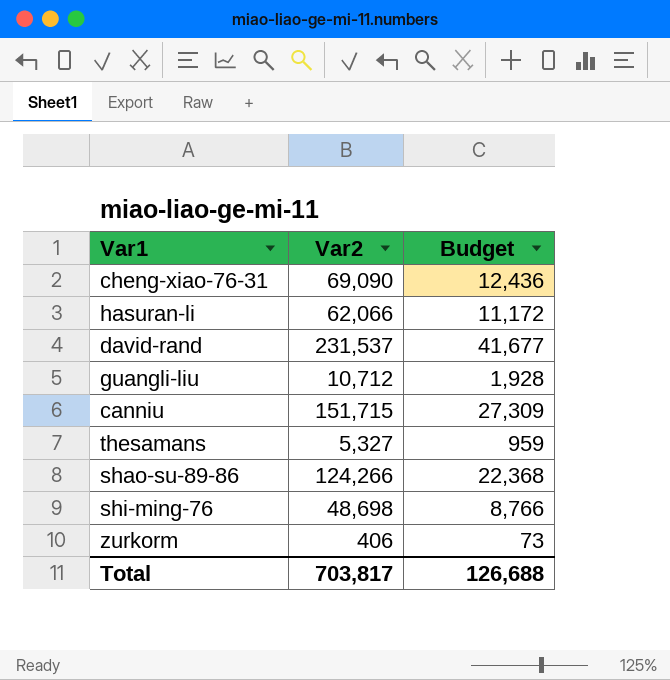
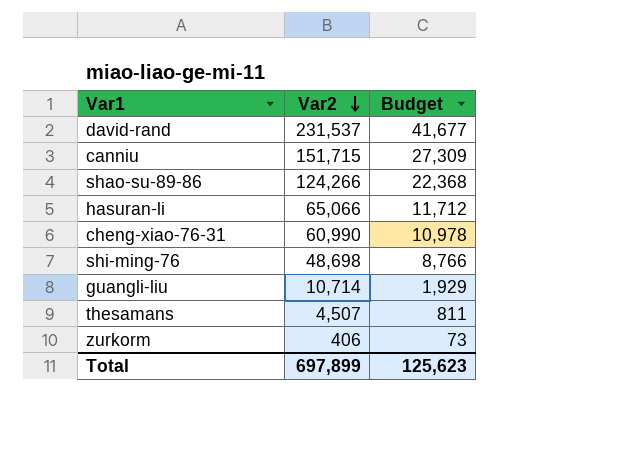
row order: none -> Var2 descending
hasuran-li | Var2: 62,066 -> 65,066
hasuran-li | Budget: 11,172 -> 11,712
cheng-xiao-76-31 | Var2: 69,090 -> 60,990
cheng-xiao-76-31 | Budget: 12,436 -> 10,978
guangli-liu | Var2: 10,712 -> 10,714
guangli-liu | Budget: 1,928 -> 1,929
thesamans | Var2: 5,327 -> 4,507
thesamans | Budget: 959 -> 811
Total | Var2: 703,817 -> 697,899
Total | Budget: 126,688 -> 125,623

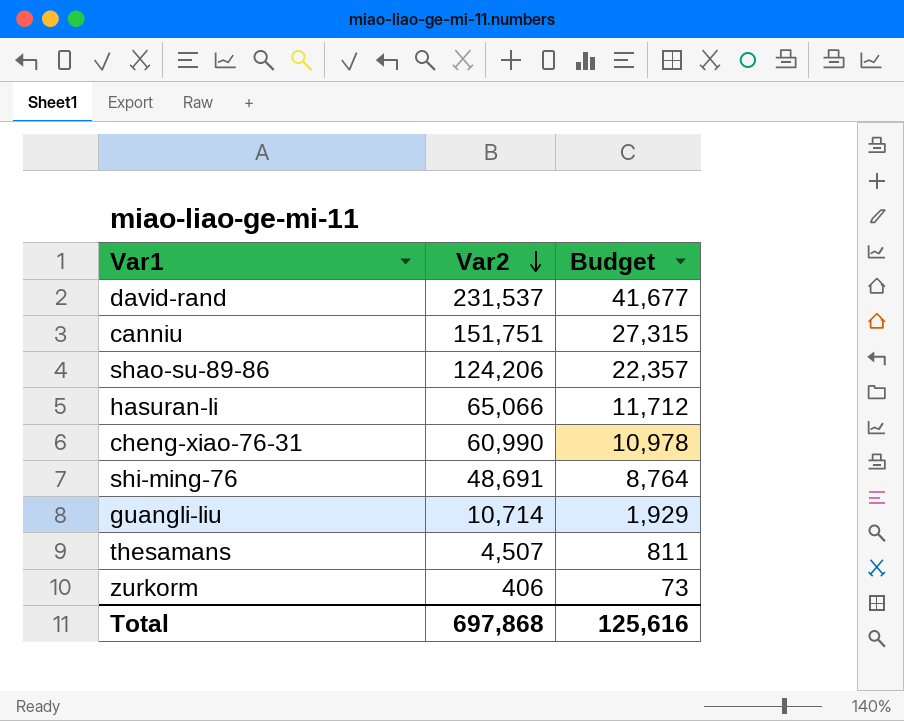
canniu | Var2: 151,715 -> 151,751
canniu | Budget: 27,309 -> 27,315
shao-su-89-86 | Var2: 124,266 -> 124,206
shao-su-89-86 | Budget: 22,368 -> 22,357
shi-ming-76 | Var2: 48,698 -> 48,691
shi-ming-76 | Budget: 8,766 -> 8,764
Total | Var2: 697,899 -> 697,868
Total | Budget: 125,623 -> 125,616

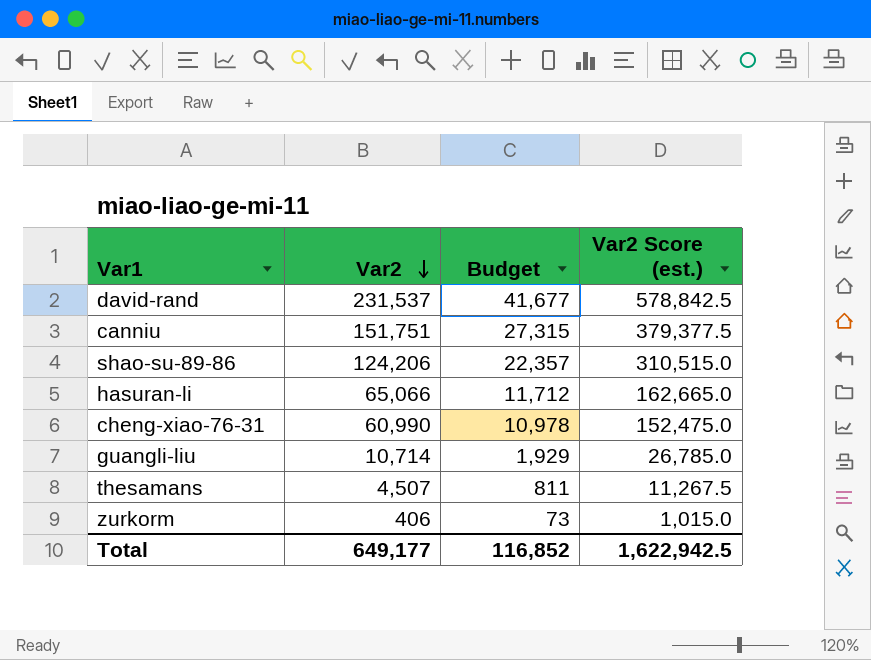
column Var2 Score (est.) | formula: none -> [Var2] * 2.5
row shi-ming-76: 48,691 | 8,764 -> none
Total | Var2: 697,868 -> 649,177
Total | Budget: 125,616 -> 116,852

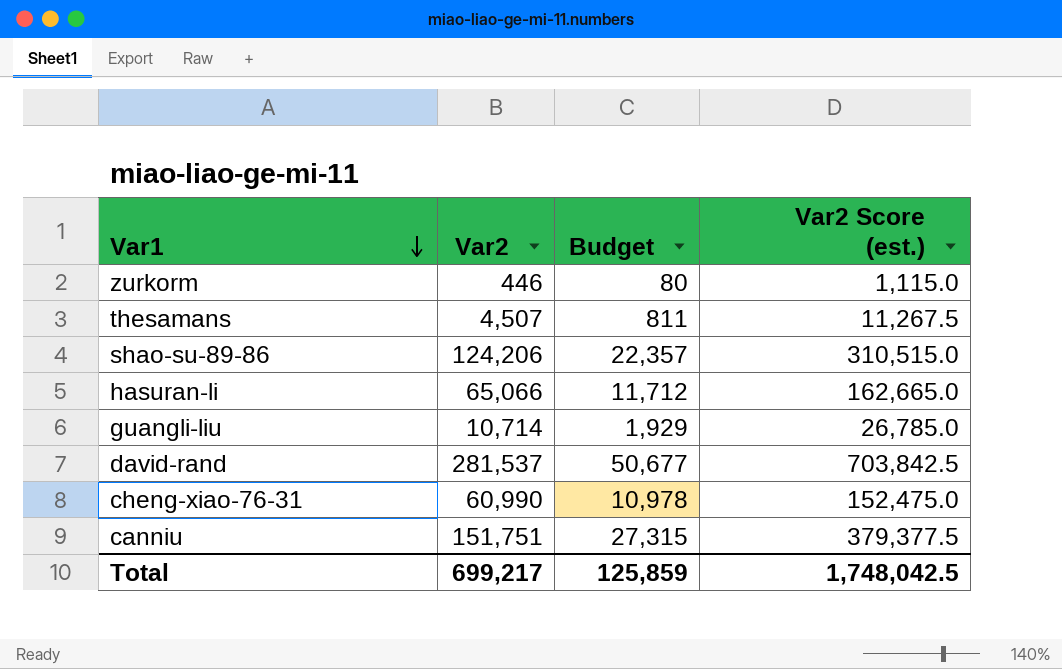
row order: Var2 descending -> Var1 descending
zurkorm | Var2: 406 -> 446
zurkorm | Budget: 73 -> 80
zurkorm | Var2 Score (est.): 1,015.0 -> 1,115.0
david-rand | Var2: 231,537 -> 281,537
david-rand | Budget: 41,677 -> 50,677
david-rand | Var2 Score (est.): 578,842.5 -> 703,842.5
Total | Var2: 649,177 -> 699,217
Total | Budget: 116,852 -> 125,859
Total | Var2 Score (est.): 1,622,942.5 -> 1,748,042.5

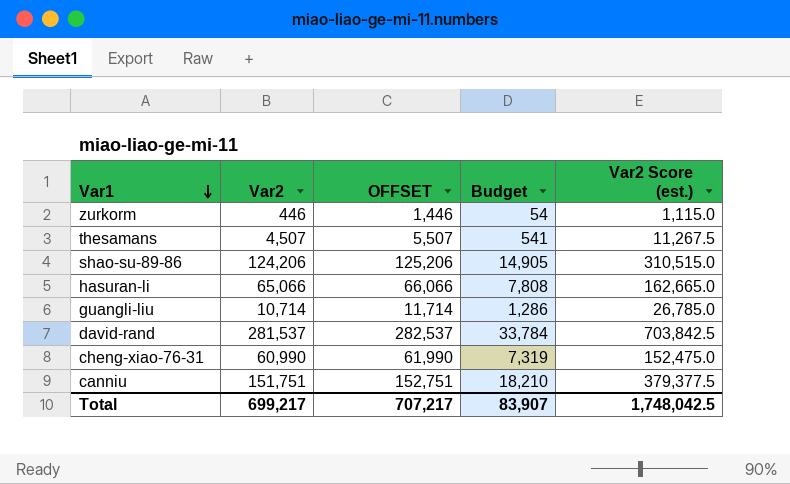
column OFFSET | formula: none -> [Var2] + 1000
column Budget | formula: [Var2] * 0.18 -> [Var2] * 0.12
Total | Budget: 125,859 -> 83,907

